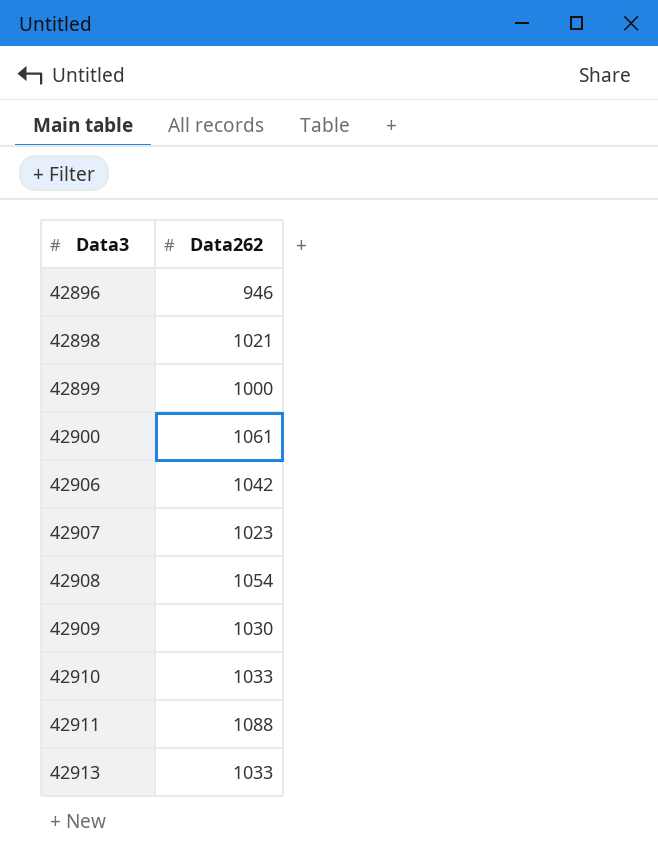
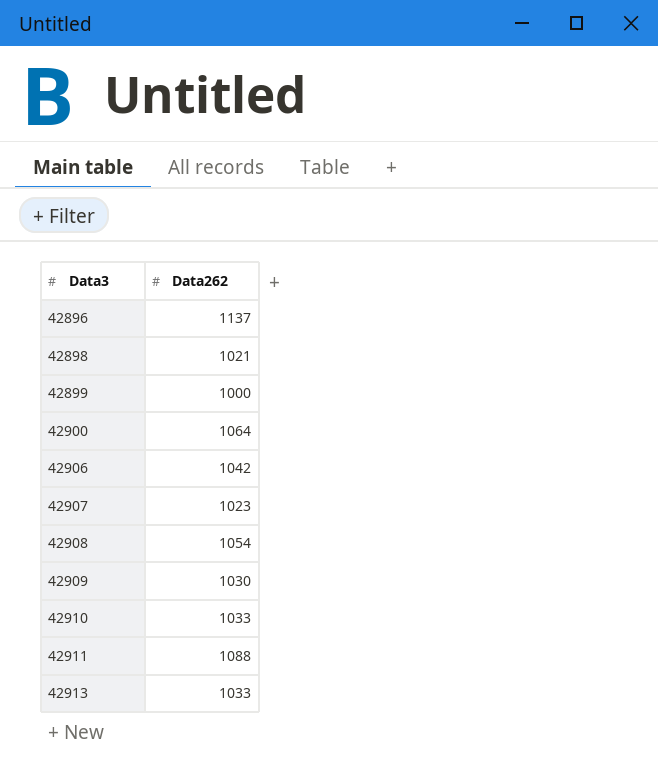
42896 | Data262: 946 -> 1137
42900 | Data262: 1061 -> 1064

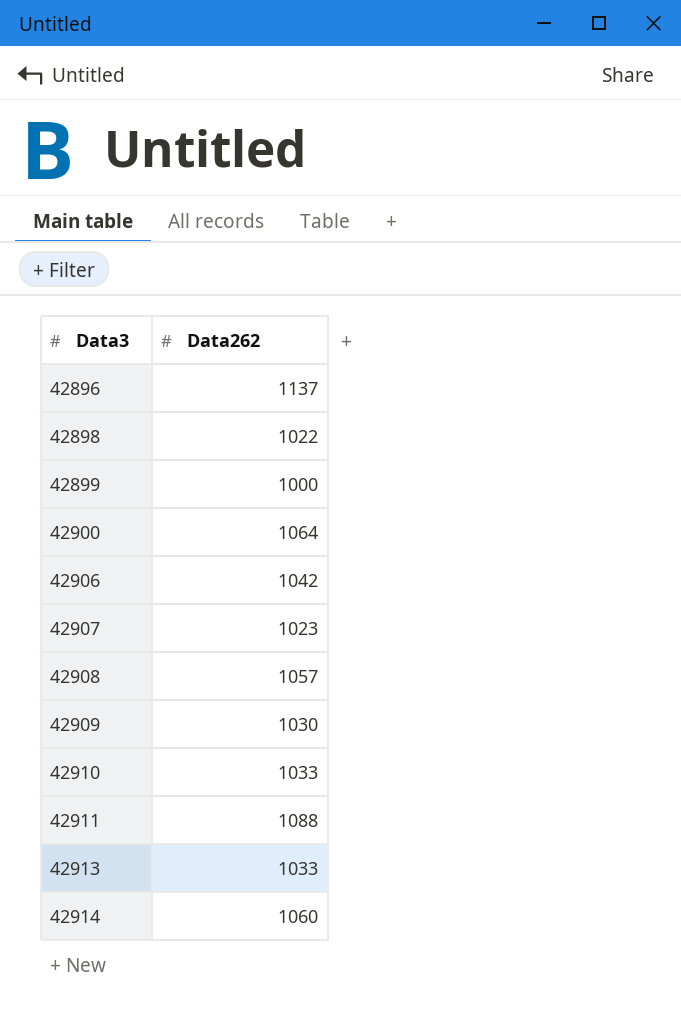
42898 | Data262: 1021 -> 1022
42908 | Data262: 1054 -> 1057
row 42914: none -> 1060

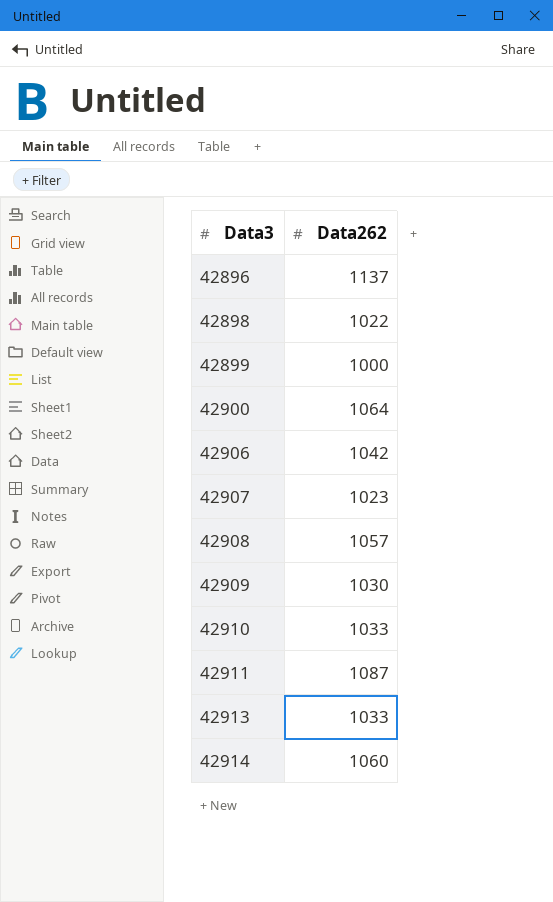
42911 | Data262: 1088 -> 1087

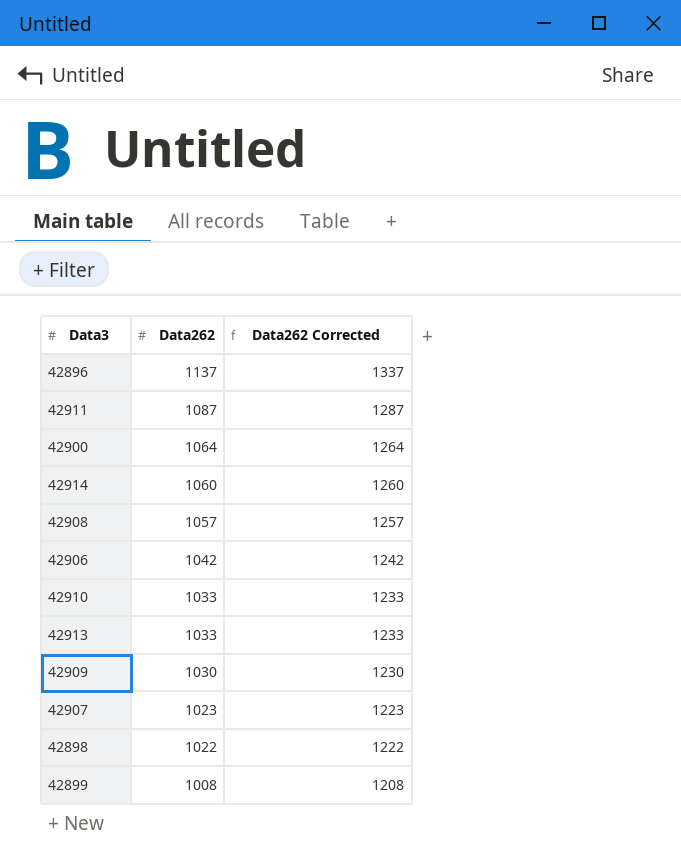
row order: Data3 ascending -> Data262 descending
column Data262 Corrected | formula: none -> [Data262] + 200
42899 | Data262: 1000 -> 1008

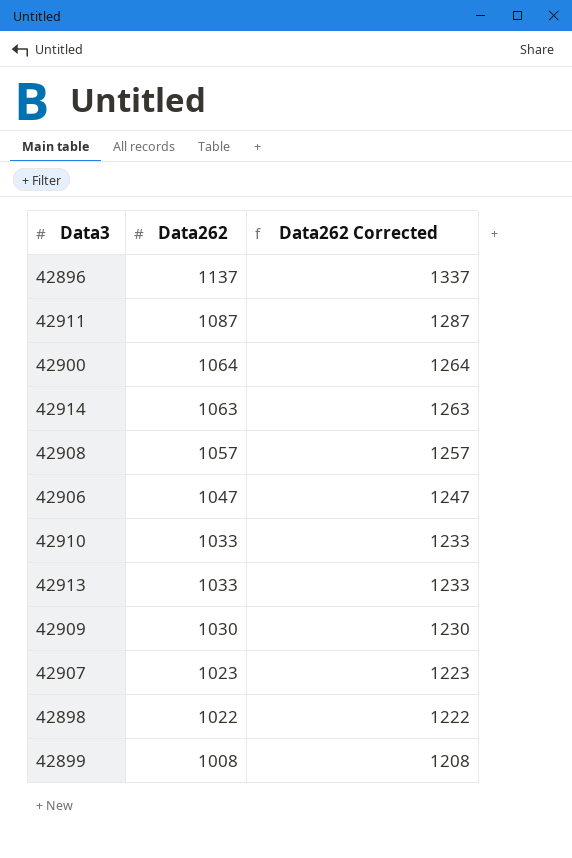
42914 | Data262: 1060 -> 1063
42914 | Data262 Corrected: 1260 -> 1263
42906 | Data262: 1042 -> 1047
42906 | Data262 Corrected: 1242 -> 1247

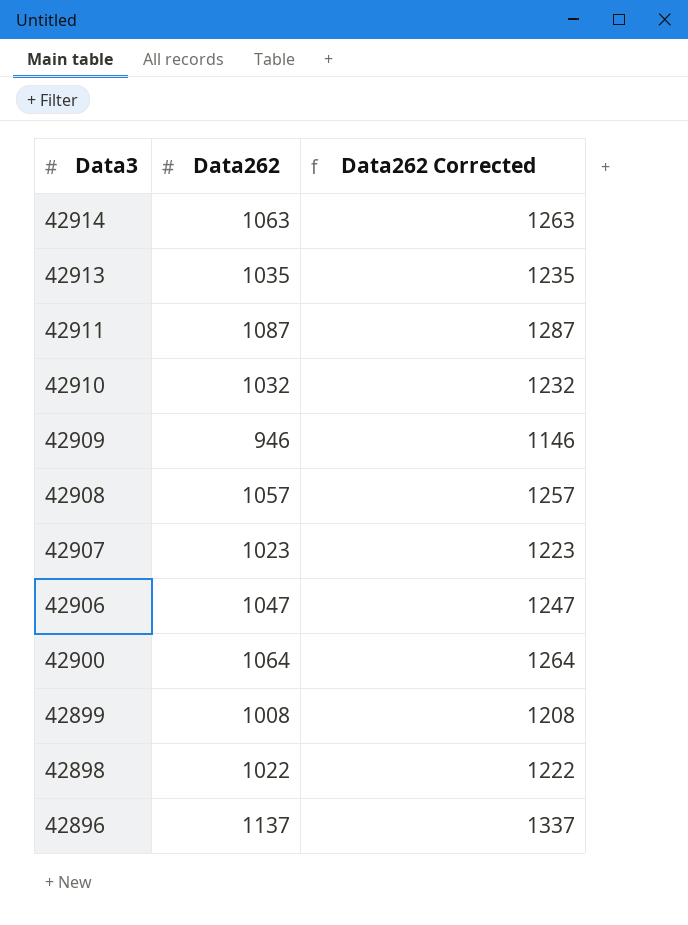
row order: Data262 descending -> Data3 descending
42913 | Data262: 1033 -> 1035
42913 | Data262 Corrected: 1233 -> 1235
42910 | Data262: 1033 -> 1032
42910 | Data262 Corrected: 1233 -> 1232
42909 | Data262: 1030 -> 946
42909 | Data262 Corrected: 1230 -> 1146

